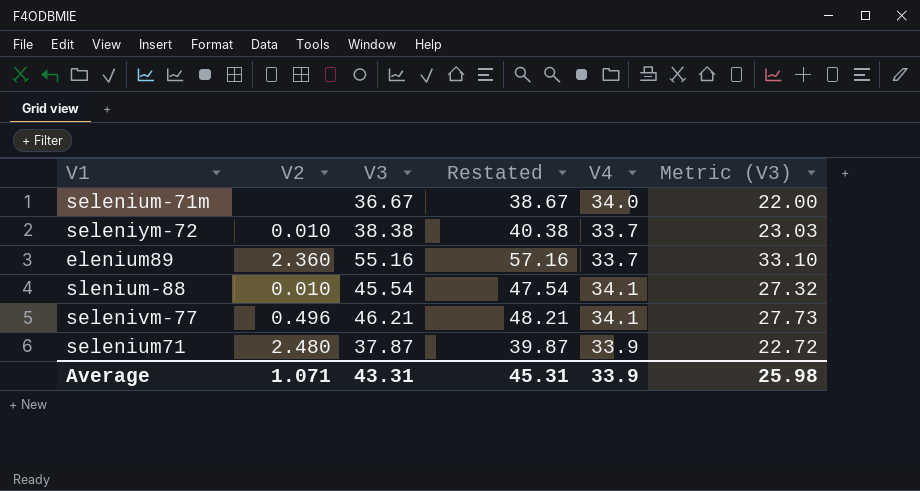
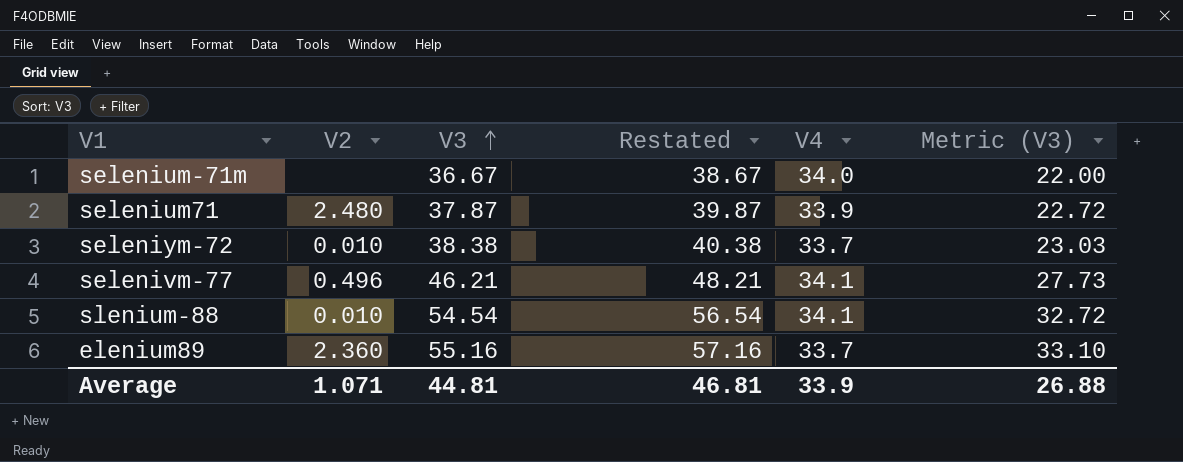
row order: none -> V3 ascending
slenium-88 | V3: 45.54 -> 54.54
slenium-88 | Restated: 47.54 -> 56.54
slenium-88 | Metric (V3): 27.32 -> 32.72
Average | V3: 43.31 -> 44.81
Average | Restated: 45.31 -> 46.81
Average | Metric (V3): 25.98 -> 26.88

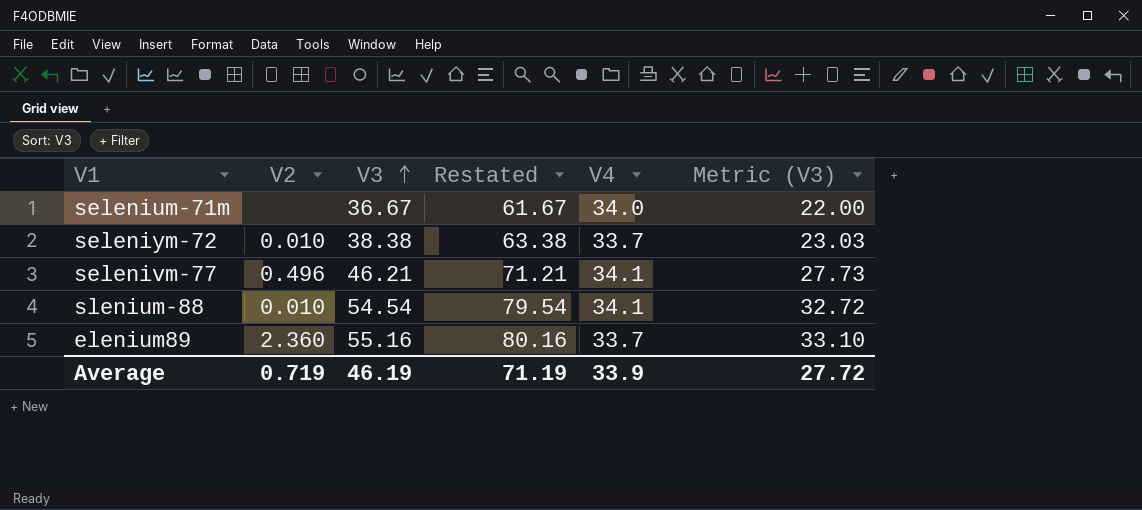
column Restated | formula: [V3] + 2 -> [V3] + 25
row selenium71: 2.480 | 37.87 | 39.87 | 33.9 | 22.72 -> none
Average | V2: 1.071 -> 0.719
Average | V3: 44.81 -> 46.19
Average | Restated: 46.81 -> 71.19
Average | Metric (V3): 26.88 -> 27.72

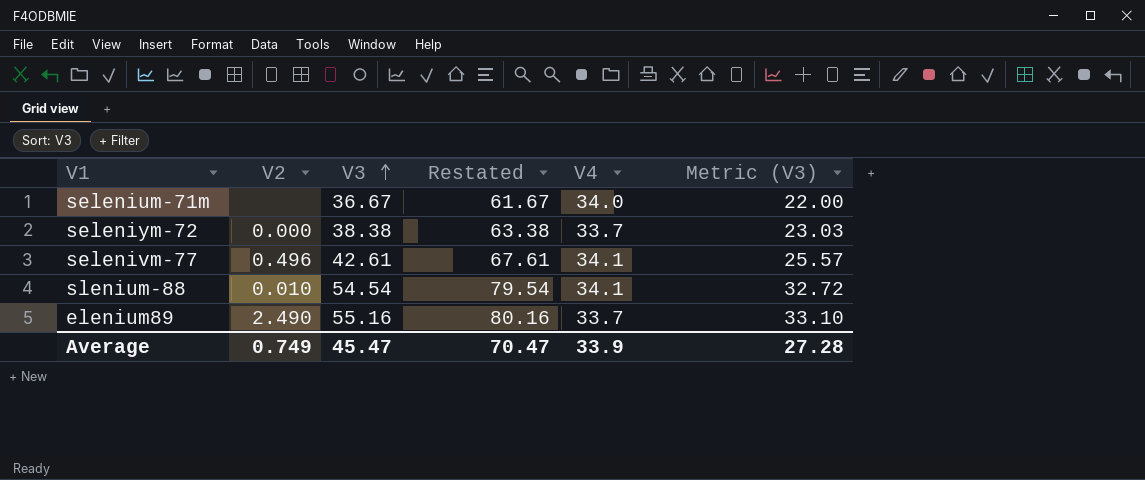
seleniym-72 | V2: 0.010 -> 0.000
selenivm-77 | V3: 46.21 -> 42.61
selenivm-77 | Restated: 71.21 -> 67.61
selenivm-77 | Metric (V3): 27.73 -> 25.57
elenium89 | V2: 2.360 -> 2.490
Average | V2: 0.719 -> 0.749
Average | V3: 46.19 -> 45.47
Average | Restated: 71.19 -> 70.47
Average | Metric (V3): 27.72 -> 27.28

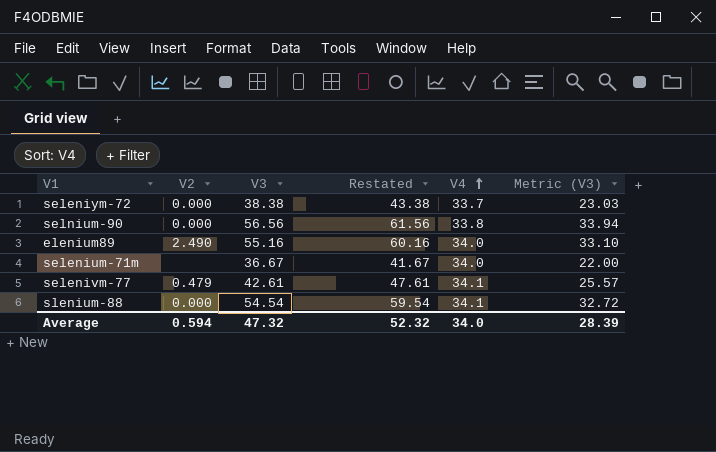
row order: V3 ascending -> V4 ascending
column Restated | formula: [V3] + 25 -> [V3] + 5
row selnium-90: none -> 0.000 | 56.56 | 61.56 | 33.8 | 33.94
elenium89 | V4: 33.7 -> 34.0
selenivm-77 | V2: 0.496 -> 0.479
slenium-88 | V2: 0.010 -> 0.000
Average | V2: 0.749 -> 0.594
Average | V3: 45.47 -> 47.32
Average | Restated: 70.47 -> 52.32
Average | V4: 33.9 -> 34.0
Average | Metric (V3): 27.28 -> 28.39

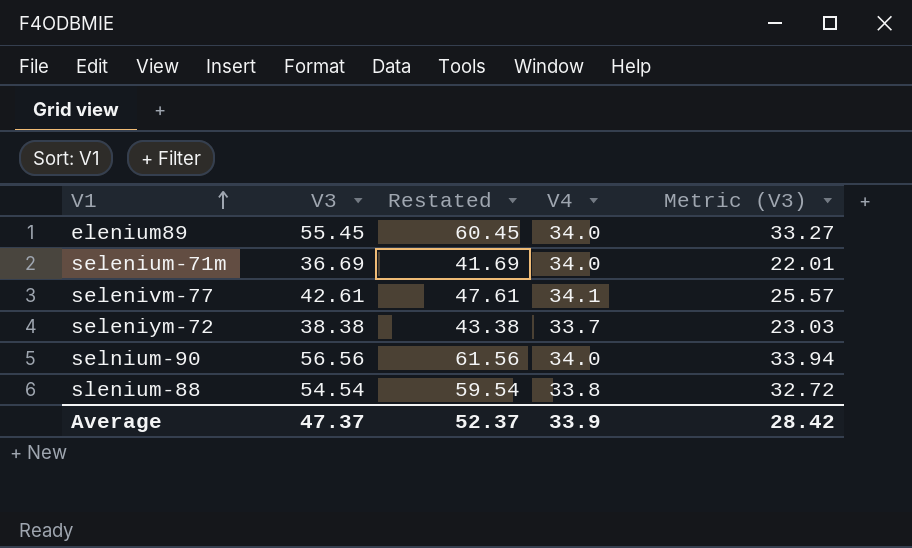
row order: V4 ascending -> V1 ascending
column V2 | position: 2 -> none
elenium89 | V3: 55.16 -> 55.45
elenium89 | Restated: 60.16 -> 60.45
elenium89 | Metric (V3): 33.10 -> 33.27
selenium-71m | V3: 36.67 -> 36.69
selenium-71m | Restated: 41.67 -> 41.69
selenium-71m | Metric (V3): 22.00 -> 22.01
selnium-90 | V4: 33.8 -> 34.0
slenium-88 | V4: 34.1 -> 33.8
Average | V3: 47.32 -> 47.37
Average | Restated: 52.32 -> 52.37
Average | V4: 34.0 -> 33.9
Average | Metric (V3): 28.39 -> 28.42

